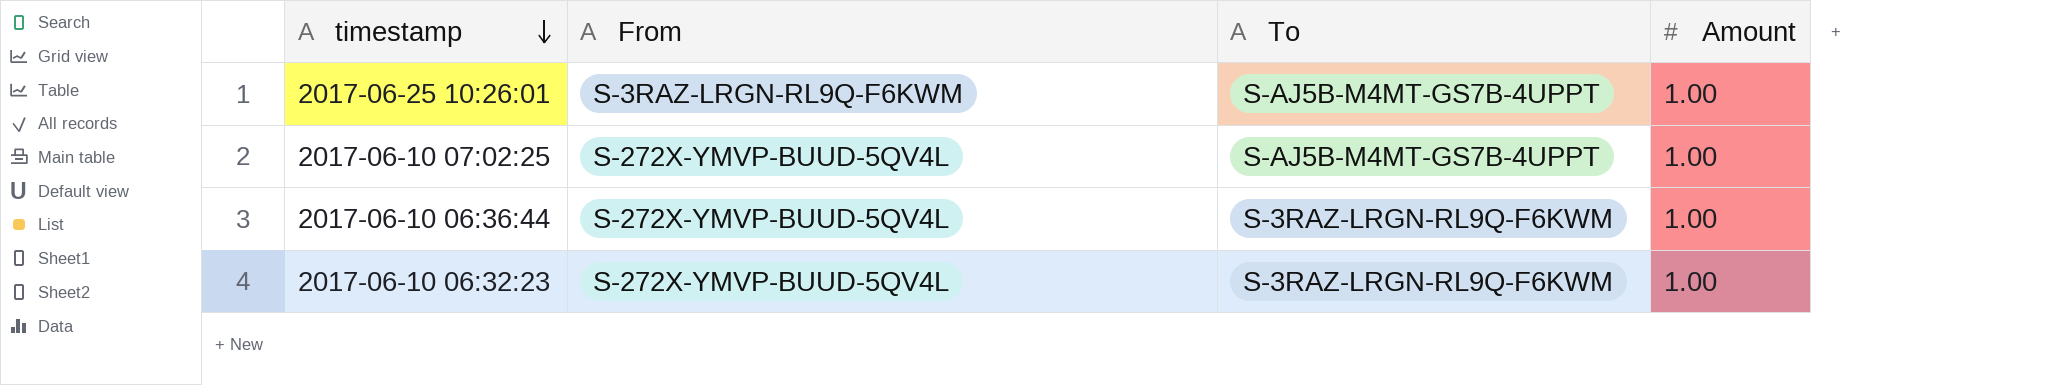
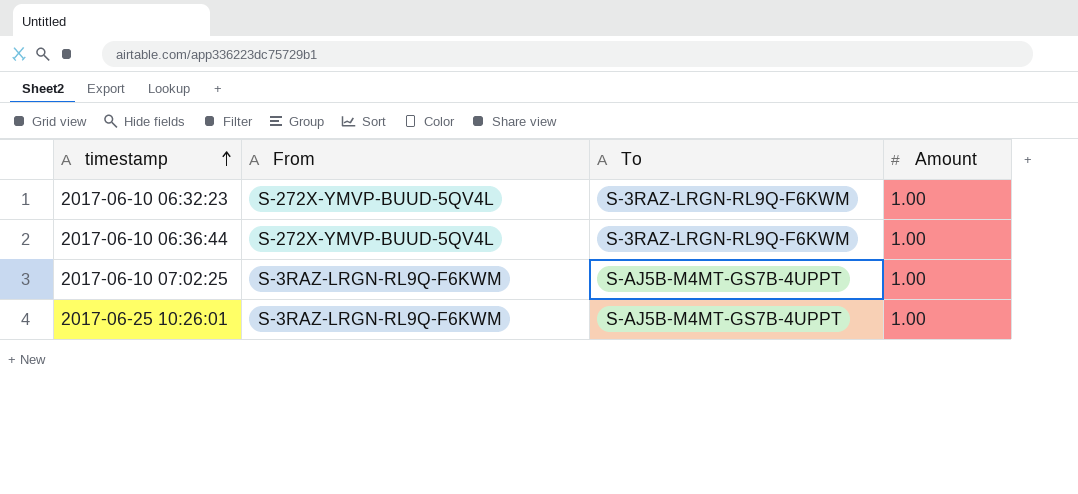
row order: timestamp descending -> timestamp ascending
2017-06-10 07:02:25 | From: S-272X-YMVP-BUUD-5QV4L -> S-3RAZ-LRGN-RL9Q-F6KWM

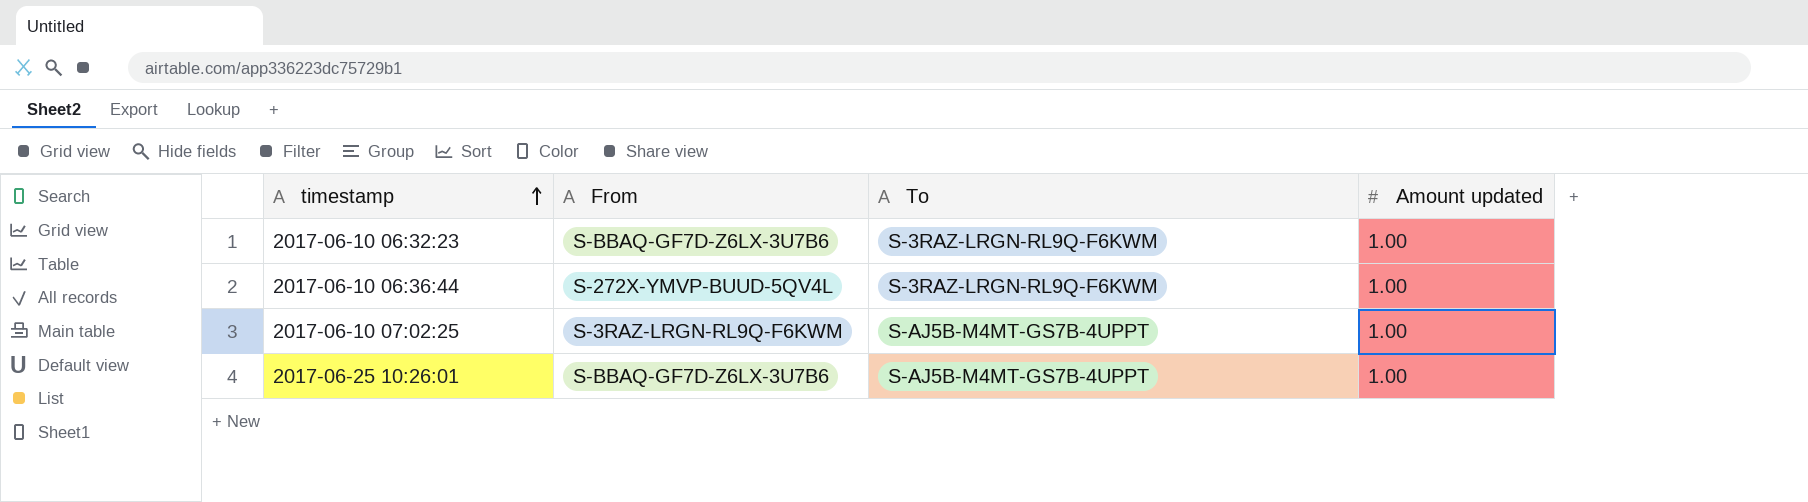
column name: Amount -> Amount updated
2017-06-10 06:32:23 | From: S-272X-YMVP-BUUD-5QV4L -> S-BBAQ-GF7D-Z6LX-3U7B6
2017-06-25 10:26:01 | From: S-3RAZ-LRGN-RL9Q-F6KWM -> S-BBAQ-GF7D-Z6LX-3U7B6

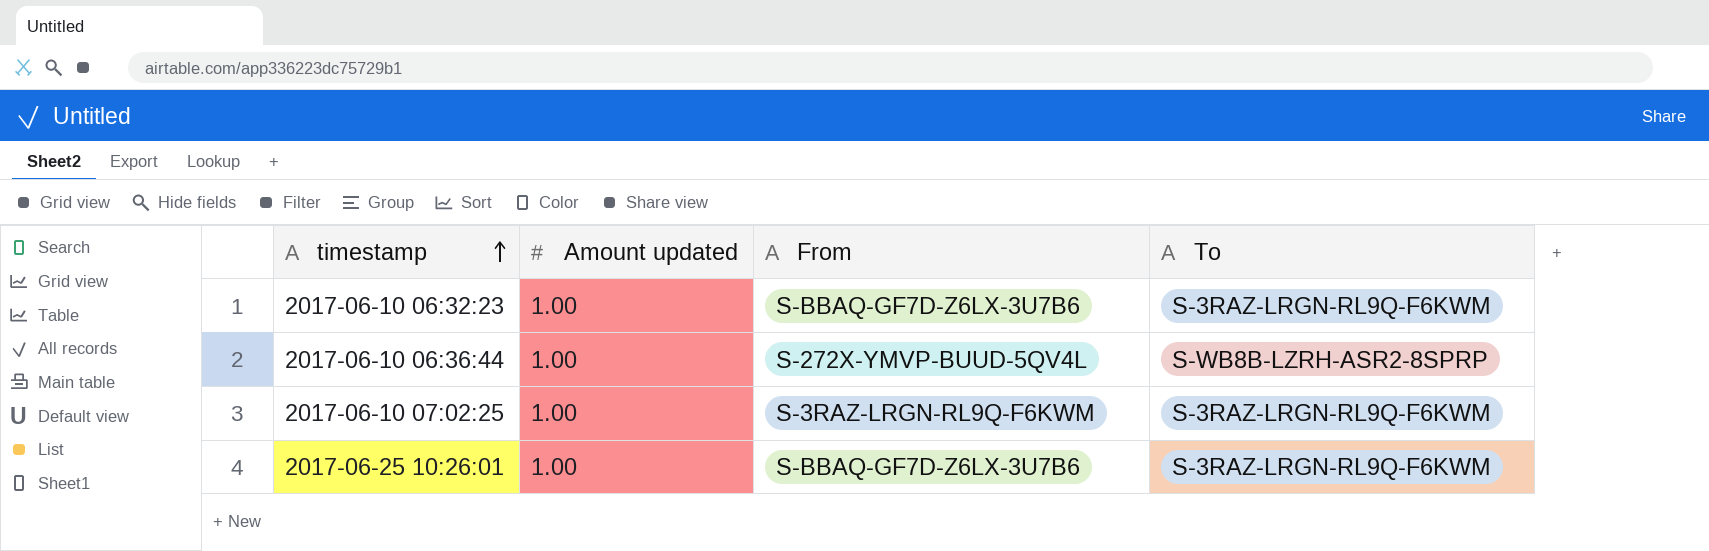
column Amount updated | position: 4 -> 2
2017-06-10 06:36:44 | To: S-3RAZ-LRGN-RL9Q-F6KWM -> S-WB8B-LZRH-ASR2-8SPRP
2017-06-10 07:02:25 | To: S-AJ5B-M4MT-GS7B-4UPPT -> S-3RAZ-LRGN-RL9Q-F6KWM
2017-06-25 10:26:01 | To: S-AJ5B-M4MT-GS7B-4UPPT -> S-3RAZ-LRGN-RL9Q-F6KWM

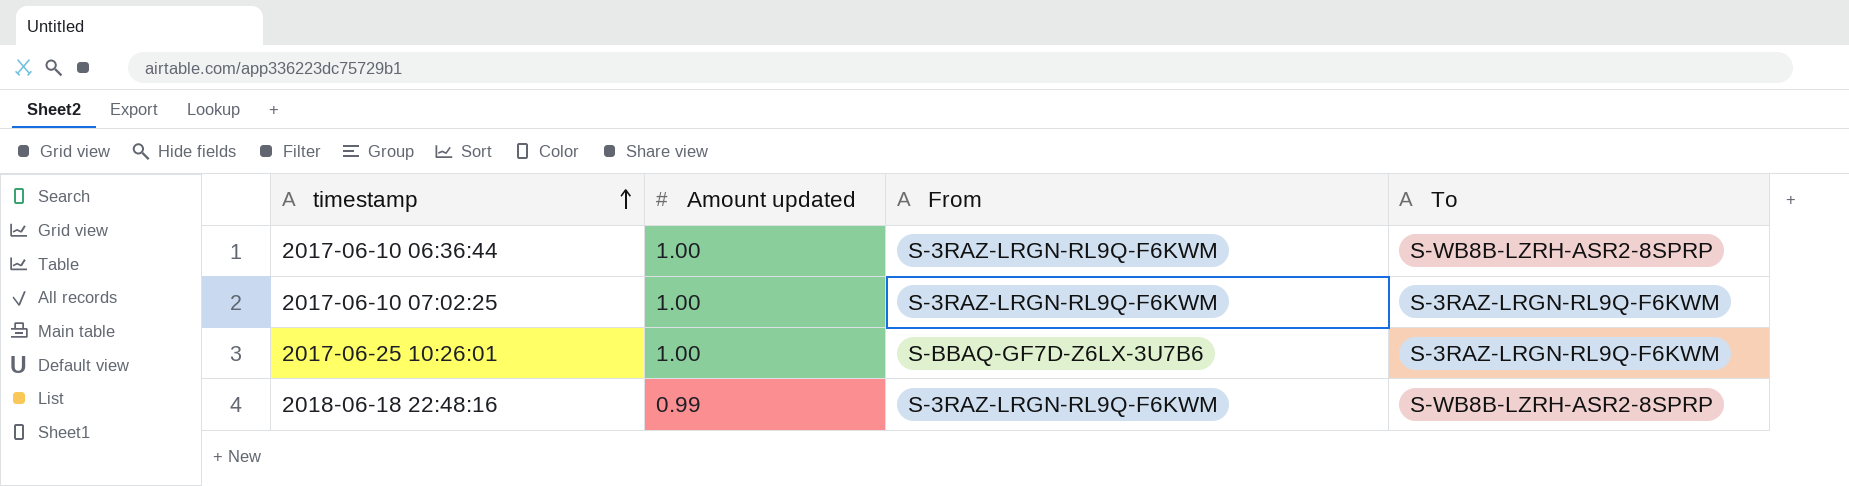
row 2017-06-10 06:32:23: 1.00 | S-BBAQ-GF7D-Z6LX-3U7B6 | S-3RAZ-LRGN-RL9Q-F6KWM -> none
2017-06-10 06:36:44 | From: S-272X-YMVP-BUUD-5QV4L -> S-3RAZ-LRGN-RL9Q-F6KWM
row 2018-06-18 22:48:16: none -> 0.99 | S-3RAZ-LRGN-RL9Q-F6KWM | S-WB8B-LZRH-ASR2-8SPRP

